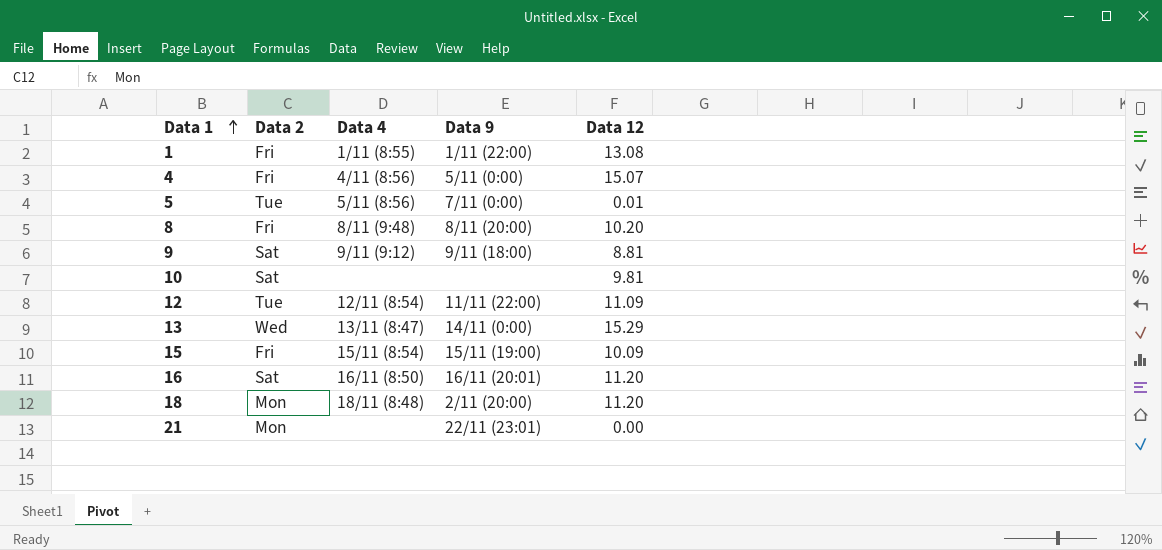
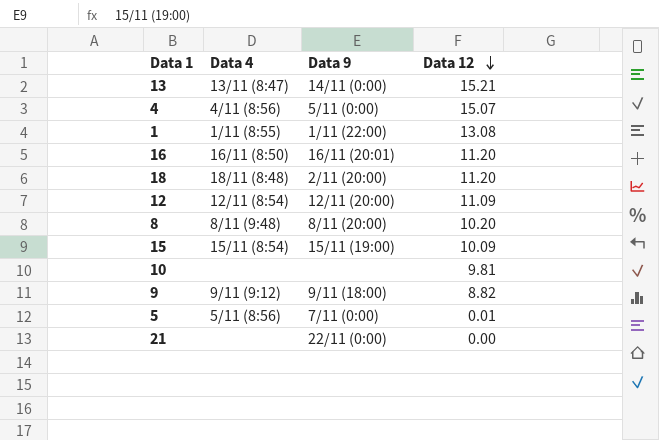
row order: Data 1 ascending -> Data 12 descending
column Data 2 | position: 2 -> none
13 | Data 12: 15.29 -> 15.21
12 | Data 9: 11/11 (22:00) -> 12/11 (20:00)
9 | Data 12: 8.81 -> 8.82
21 | Data 9: 22/11 (23:01) -> 22/11 (0:00)

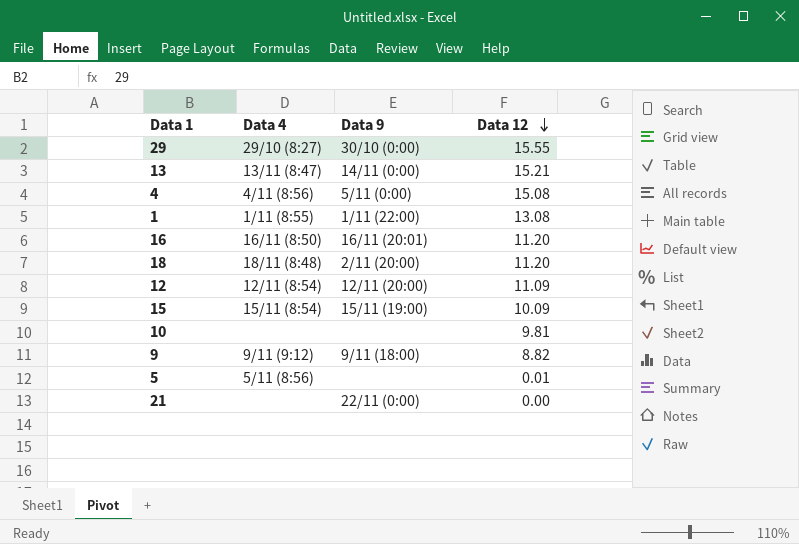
row 8: 8/11 (9:48) | 8/11 (20:00) | 10.20 -> none
row 29: none -> 29/10 (8:27) | 30/10 (0:00) | 15.55
4 | Data 12: 15.07 -> 15.08
5 | Data 9: 7/11 (0:00) -> none

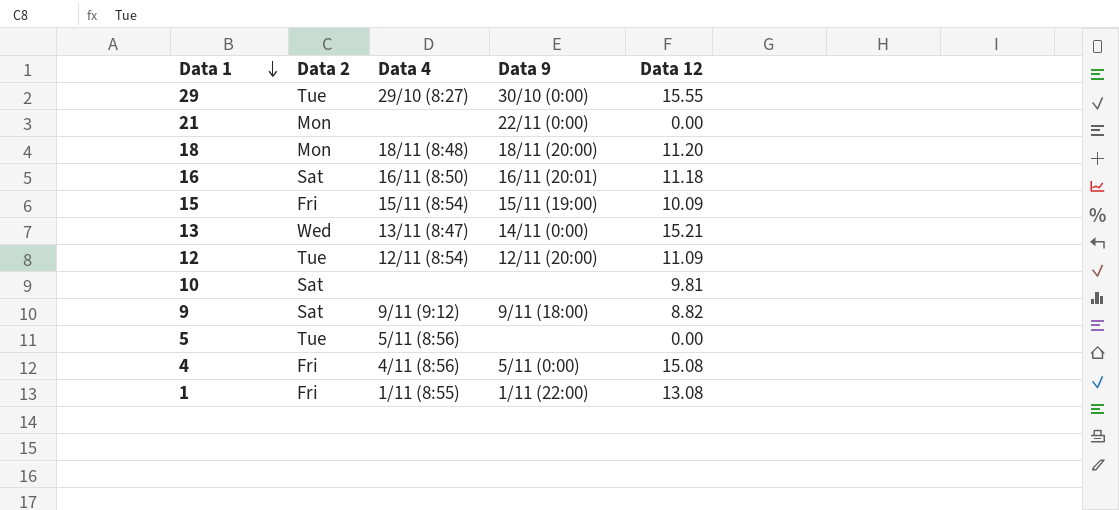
row order: Data 12 descending -> Data 1 descending
column Data 2 | position: none -> 2
18 | Data 9: 2/11 (20:00) -> 18/11 (20:00)
16 | Data 12: 11.20 -> 11.18
5 | Data 12: 0.01 -> 0.00

